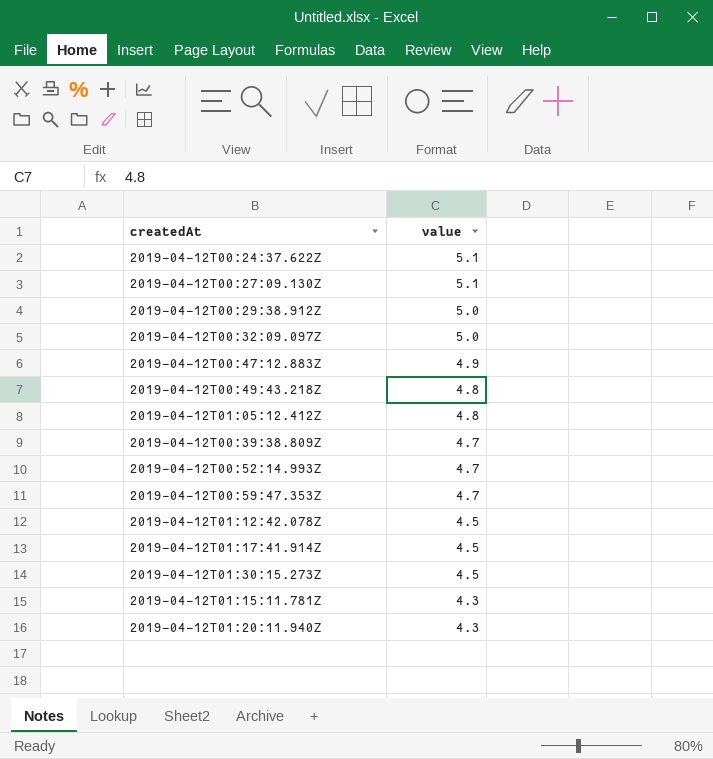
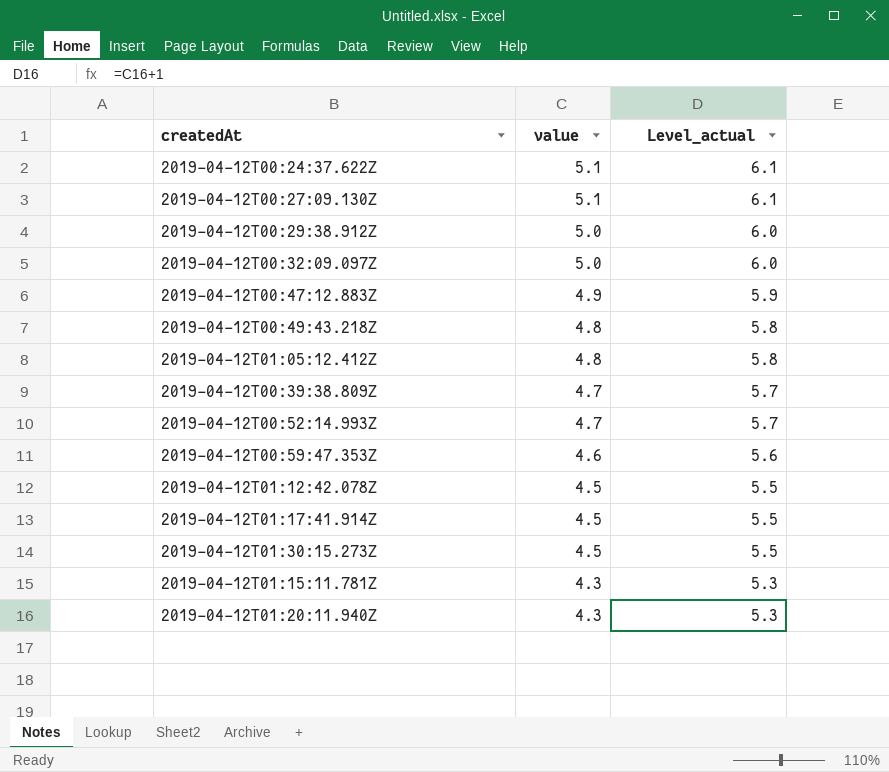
column Level_actual | formula: none -> [value] + 1
2019-04-12T00:59:47.353Z | value: 4.7 -> 4.6

